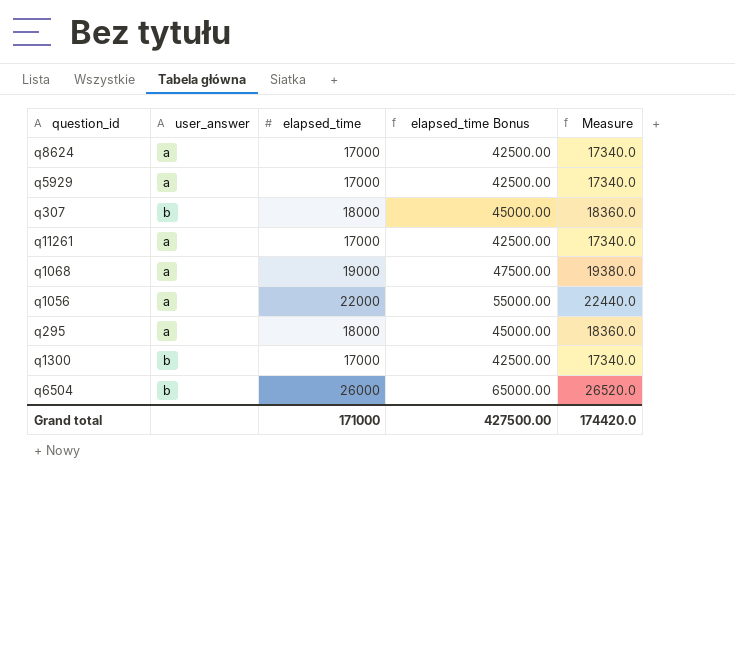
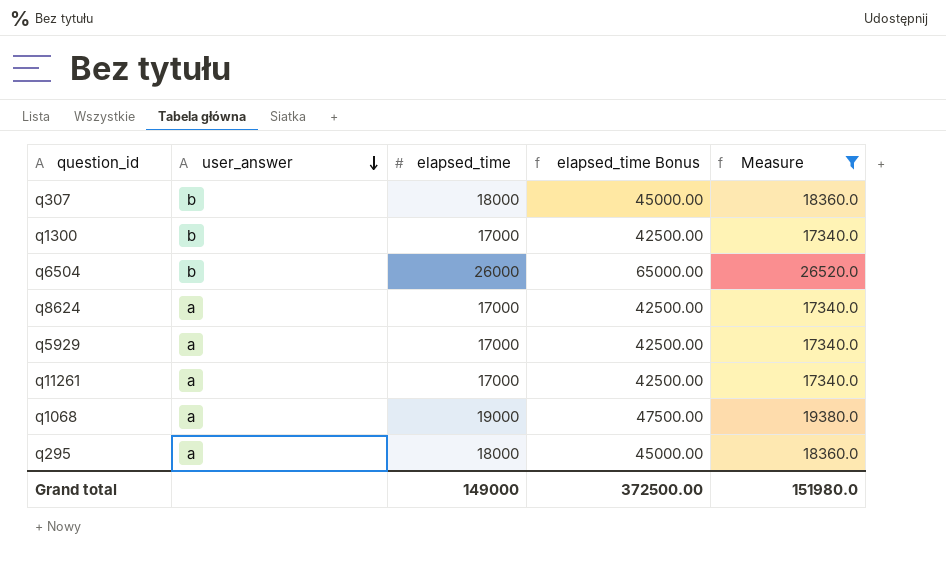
filter: none -> Measure != 22440.0
row order: none -> user_answer descending
Grand total | elapsed_time: 171000 -> 149000
Grand total | elapsed_time Bonus: 427500.00 -> 372500.00
Grand total | Measure: 174420.0 -> 151980.0

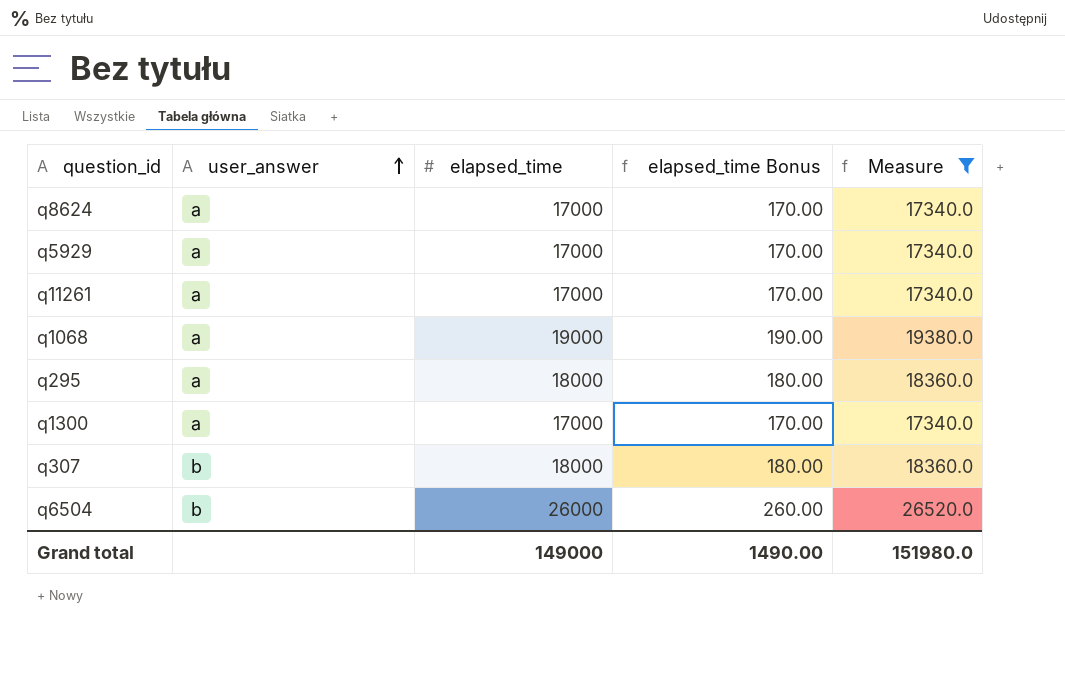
row order: user_answer descending -> user_answer ascending
column elapsed_time Bonus | formula: [elapsed_time] * 2.5 -> [elapsed_time] * 0.01
q1300 | user_answer: b -> a
Grand total | elapsed_time Bonus: 372500.00 -> 1490.00

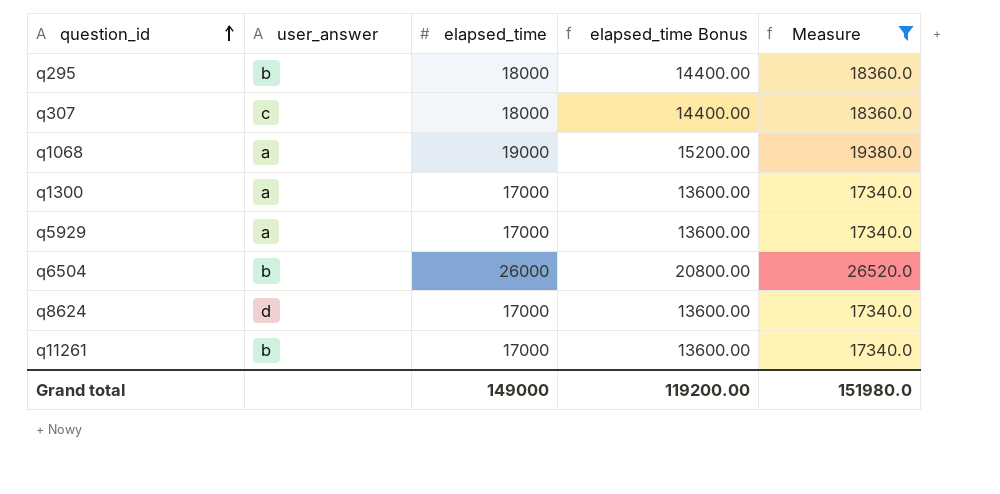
row order: user_answer ascending -> question_id ascending
column elapsed_time Bonus | formula: [elapsed_time] * 0.01 -> [elapsed_time] * 0.8
q295 | user_answer: a -> b
q307 | user_answer: b -> c
q8624 | user_answer: a -> d
q11261 | user_answer: a -> b
Grand total | elapsed_time Bonus: 1490.00 -> 119200.00

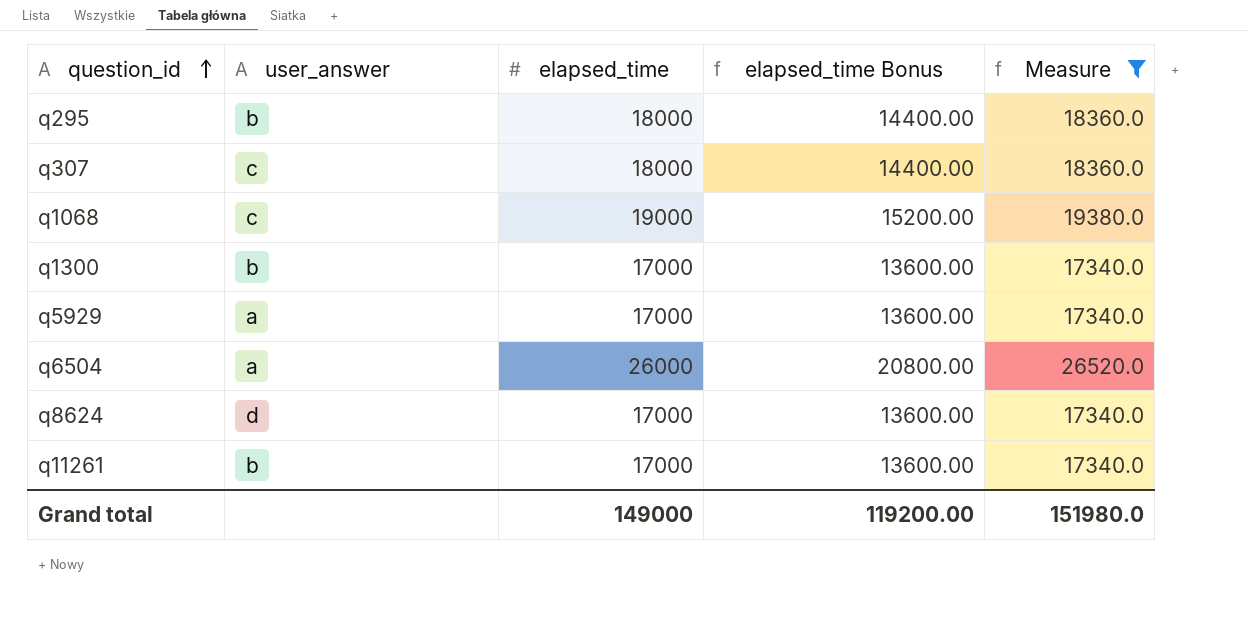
q1068 | user_answer: a -> c
q1300 | user_answer: a -> b
q6504 | user_answer: b -> a

